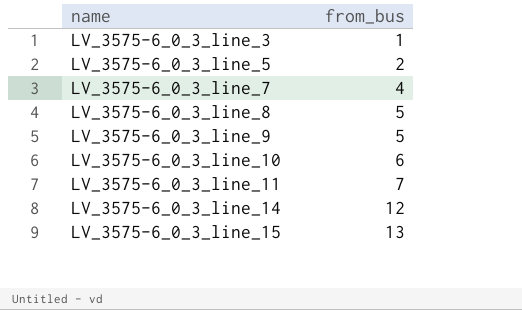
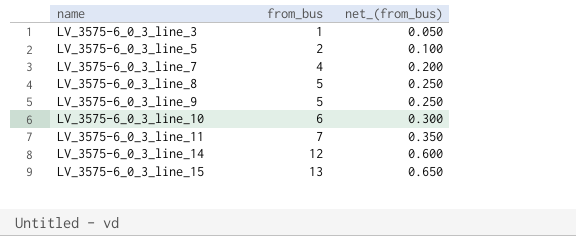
column net_(from_bus) | formula: none -> [from_bus] * 0.05

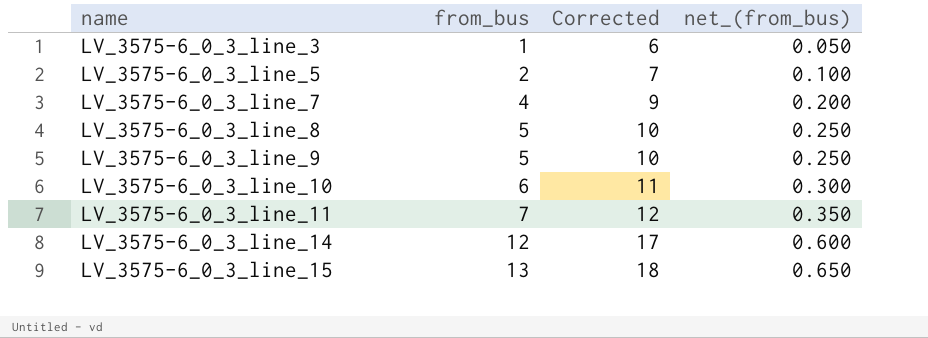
column Corrected | formula: none -> [from_bus] + 5

